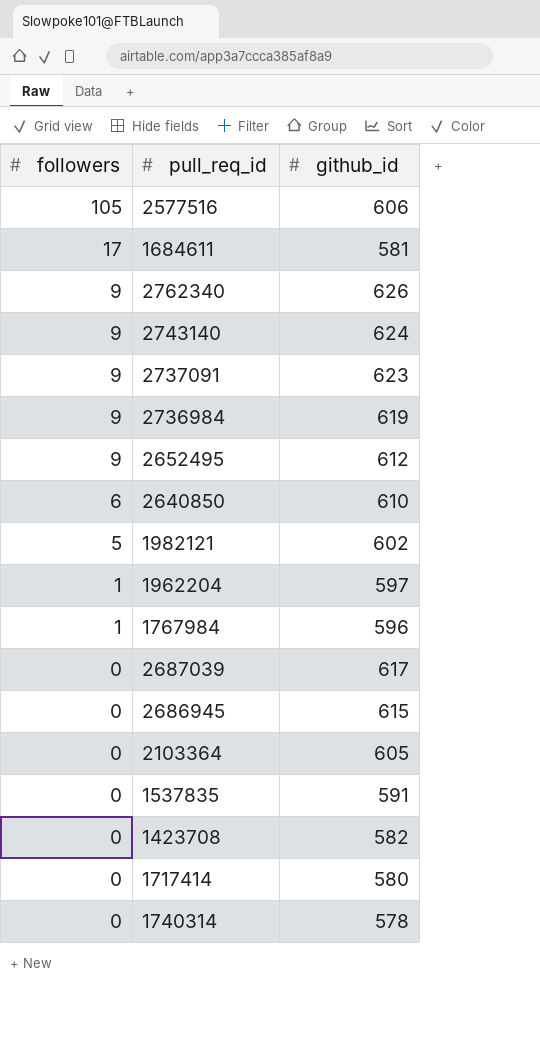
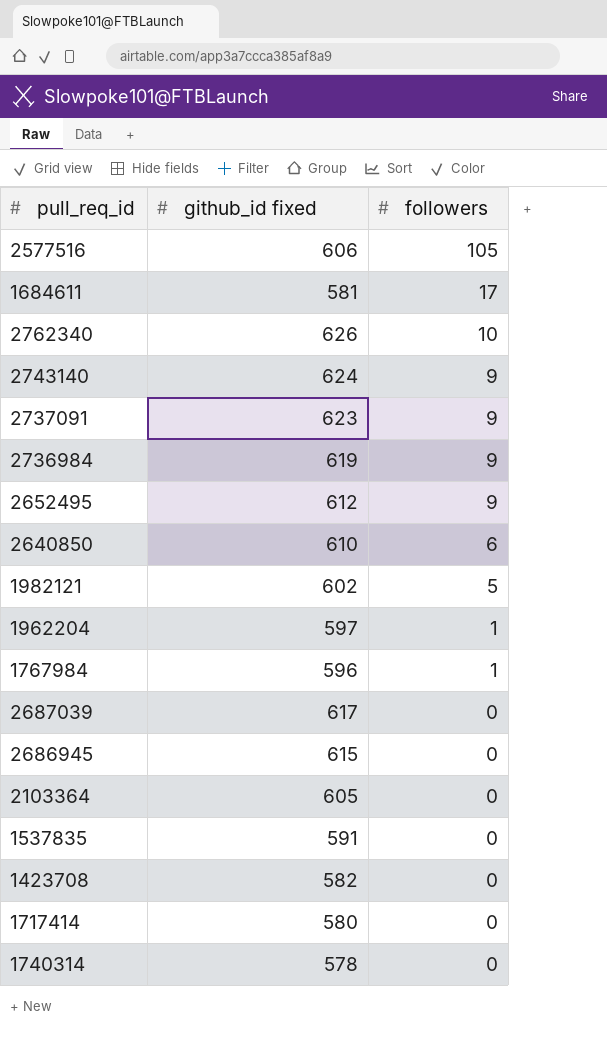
column name: github_id -> github_id fixed
column followers | position: 1 -> 3
2762340 | followers: 9 -> 10

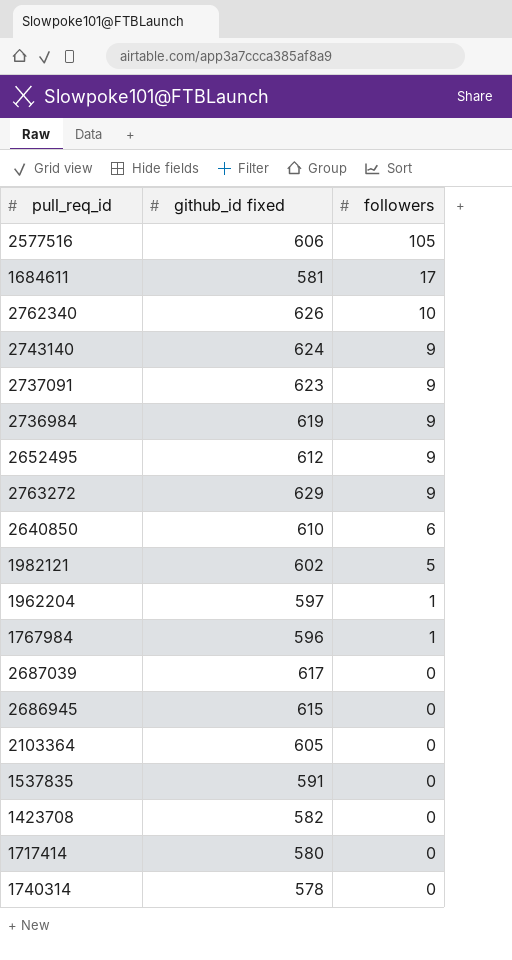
row 2763272: none -> 629 | 9

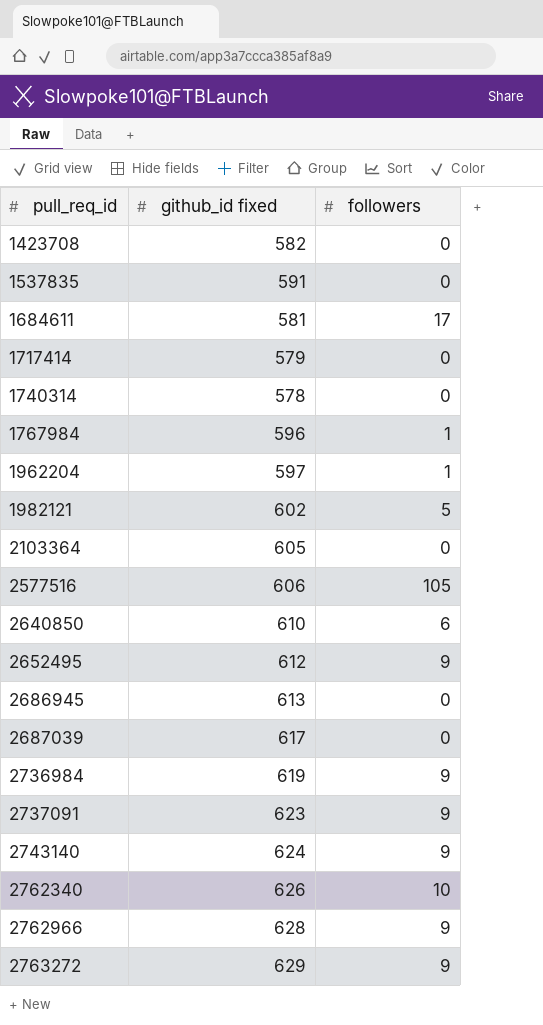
row order: followers descending -> pull_req_id ascending
1717414 | github_id fixed: 580 -> 579
2686945 | github_id fixed: 615 -> 613
row 2762966: none -> 628 | 9

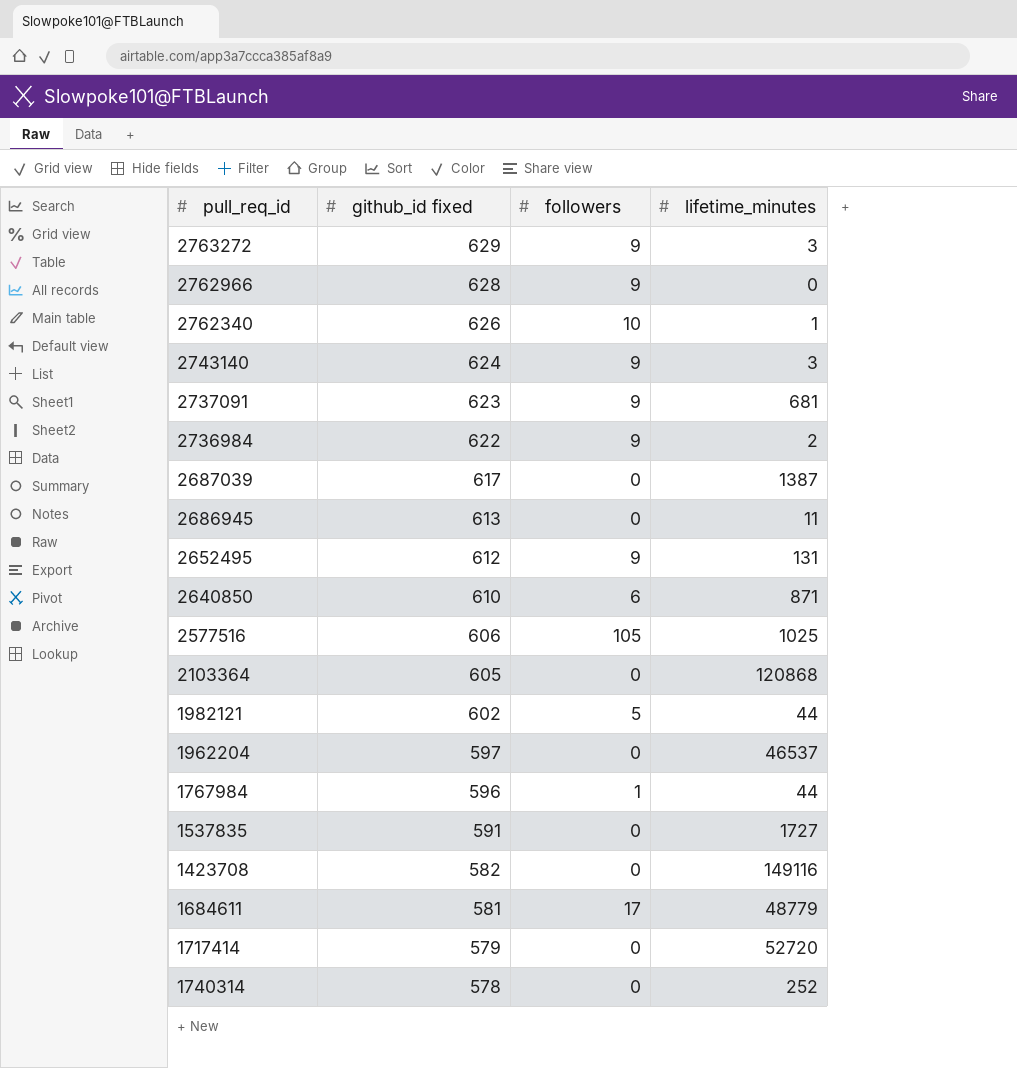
row order: pull_req_id ascending -> github_id fixed descending
column lifetime_minutes | position: none -> 4
2736984 | github_id fixed: 619 -> 622
1962204 | followers: 1 -> 0

